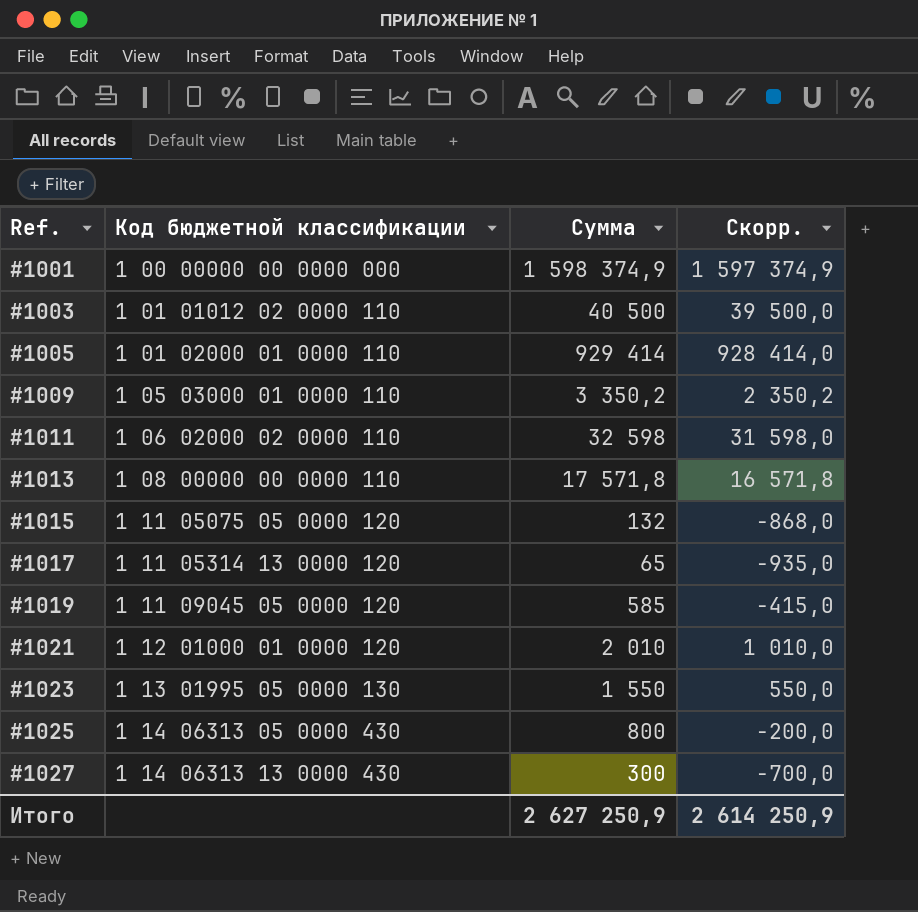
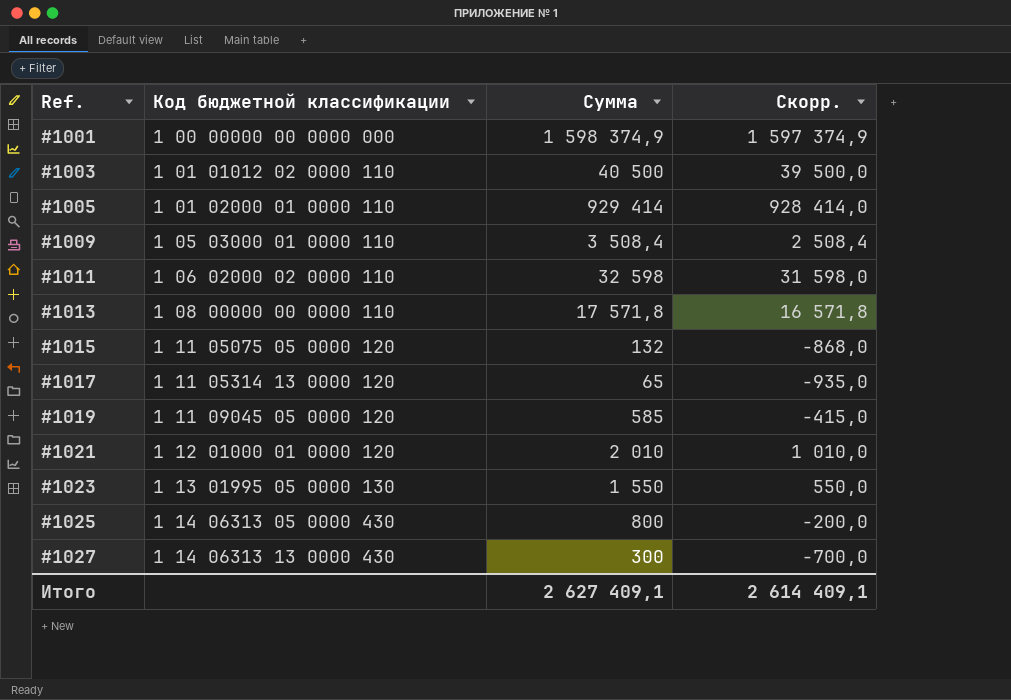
#1009 | Сумма: 3 350,2 -> 3 508,4
#1009 | Скорр.: 2 350,2 -> 2 508,4
Итого | Сумма: 2 627 250,9 -> 2 627 409,1
Итого | Скорр.: 2 614 250,9 -> 2 614 409,1

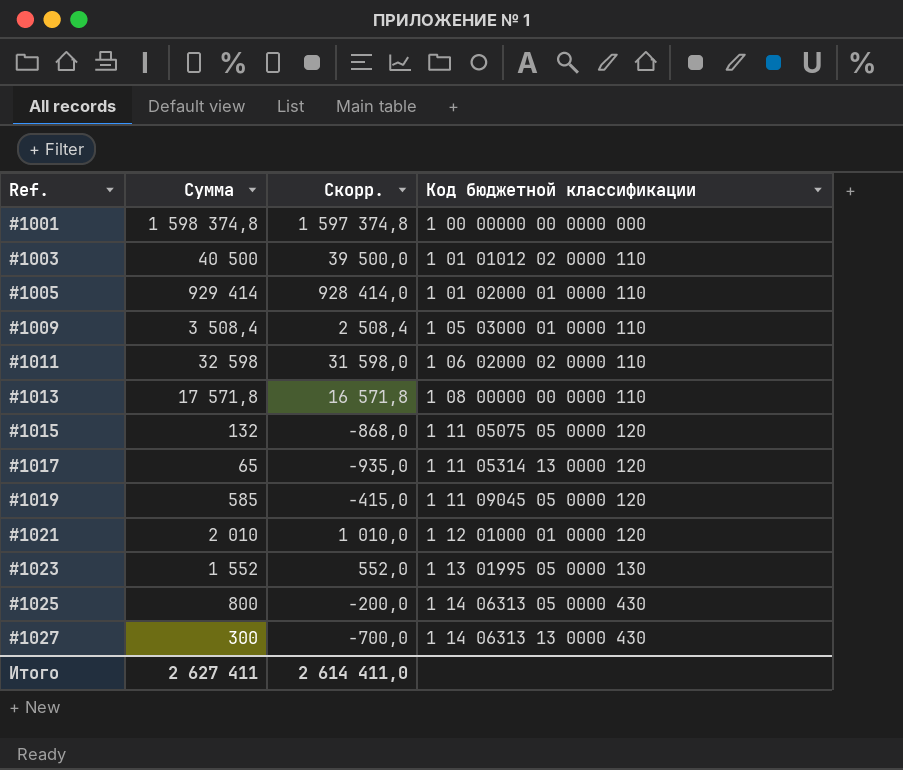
column Код бюджетной классификации | position: 2 -> 4
#1001 | Сумма: 1 598 374,9 -> 1 598 374,8
#1001 | Скорр.: 1 597 374,9 -> 1 597 374,8
#1023 | Сумма: 1 550 -> 1 552
#1023 | Скорр.: 550,0 -> 552,0
Итого | Сумма: 2 627 409,1 -> 2 627 411
Итого | Скорр.: 2 614 409,1 -> 2 614 411,0

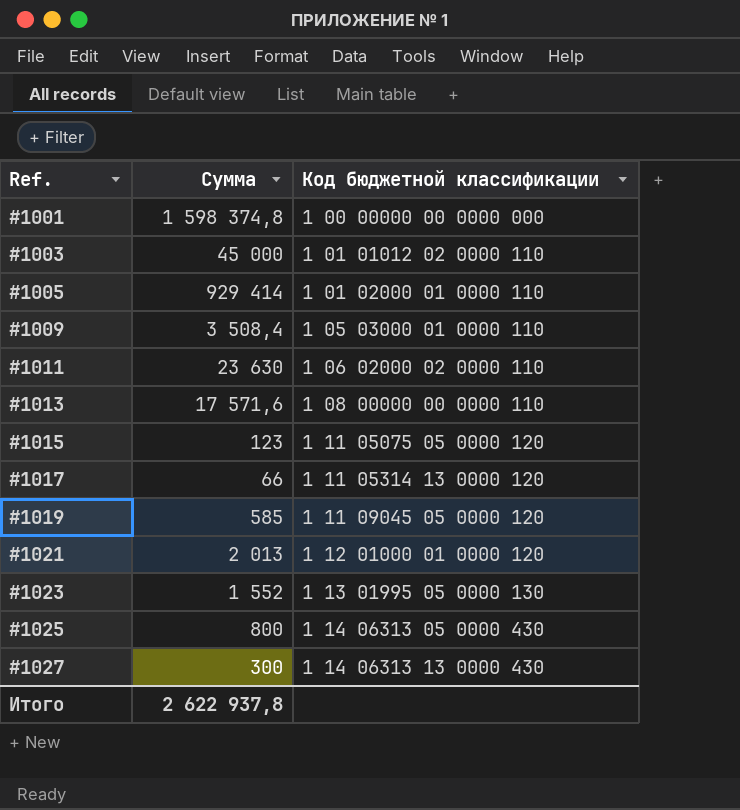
column Скорр. | formula: [Сумма] - 1000 -> none
#1003 | Сумма: 40 500 -> 45 000
#1011 | Сумма: 32 598 -> 23 630
#1013 | Сумма: 17 571,8 -> 17 571,6
#1015 | Сумма: 132 -> 123
#1017 | Сумма: 65 -> 66
#1021 | Сумма: 2 010 -> 2 013
Итого | Сумма: 2 627 411 -> 2 622 937,8

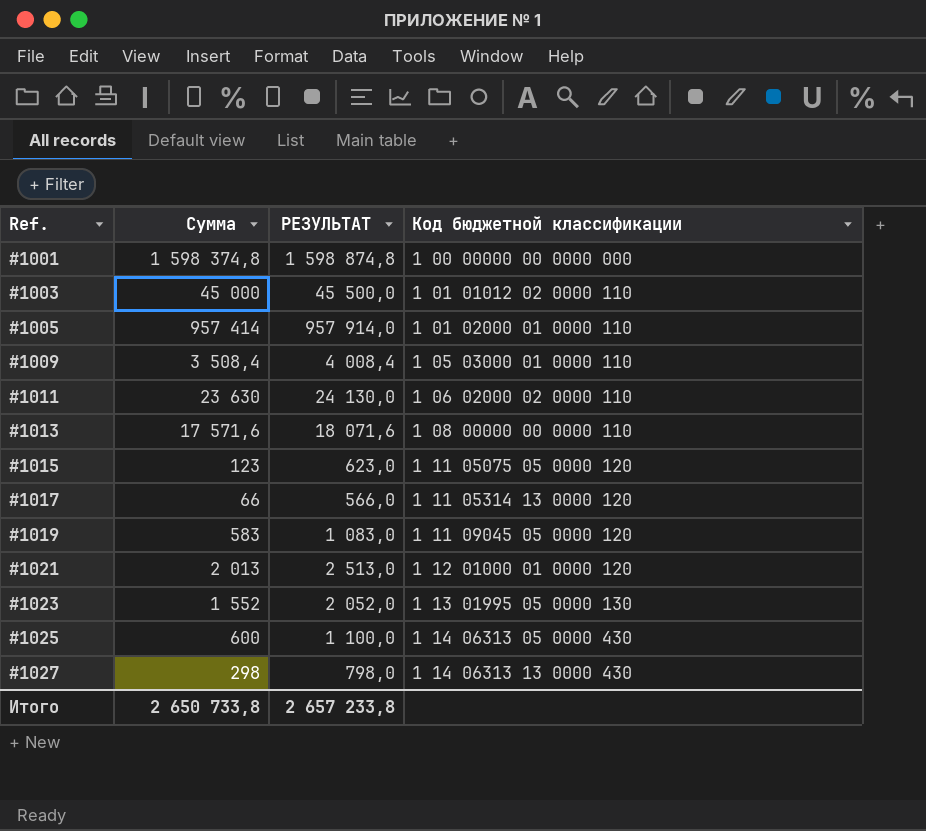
column РЕЗУЛЬТАТ | formula: none -> [Сумма] + 500
#1005 | Сумма: 929 414 -> 957 414
#1019 | Сумма: 585 -> 583
#1025 | Сумма: 800 -> 600
#1027 | Сумма: 300 -> 298
Итого | Сумма: 2 622 937,8 -> 2 650 733,8

